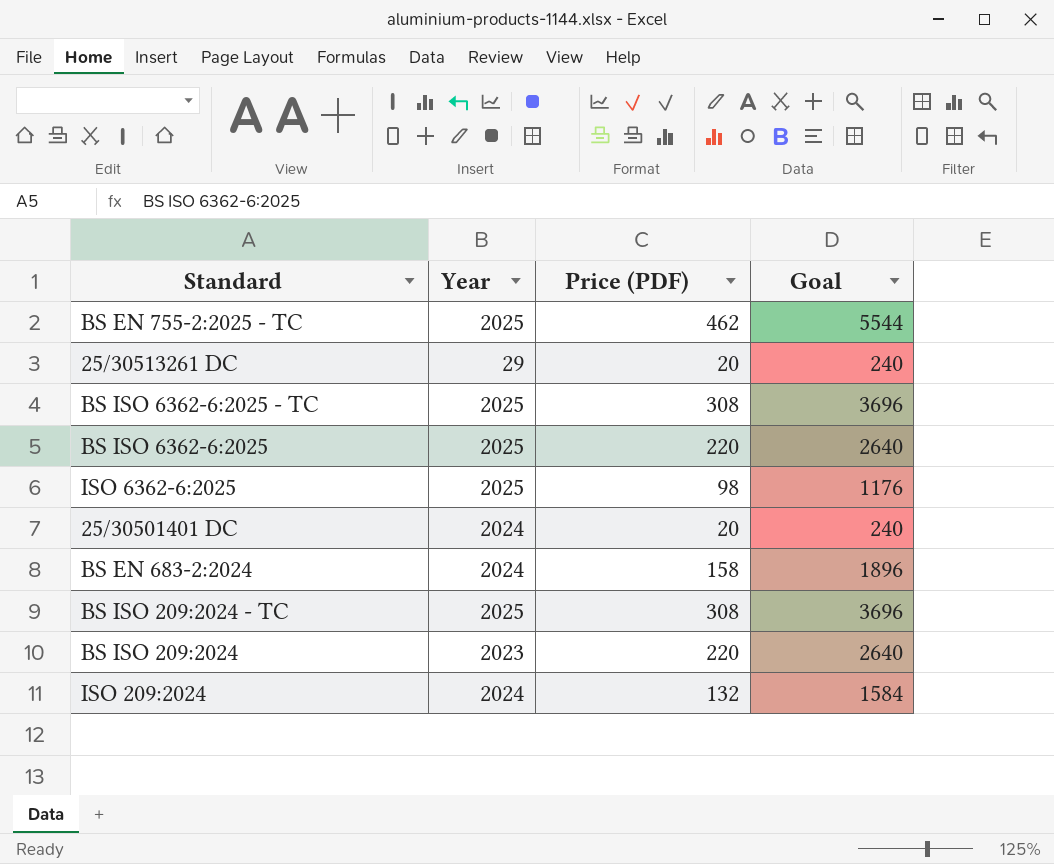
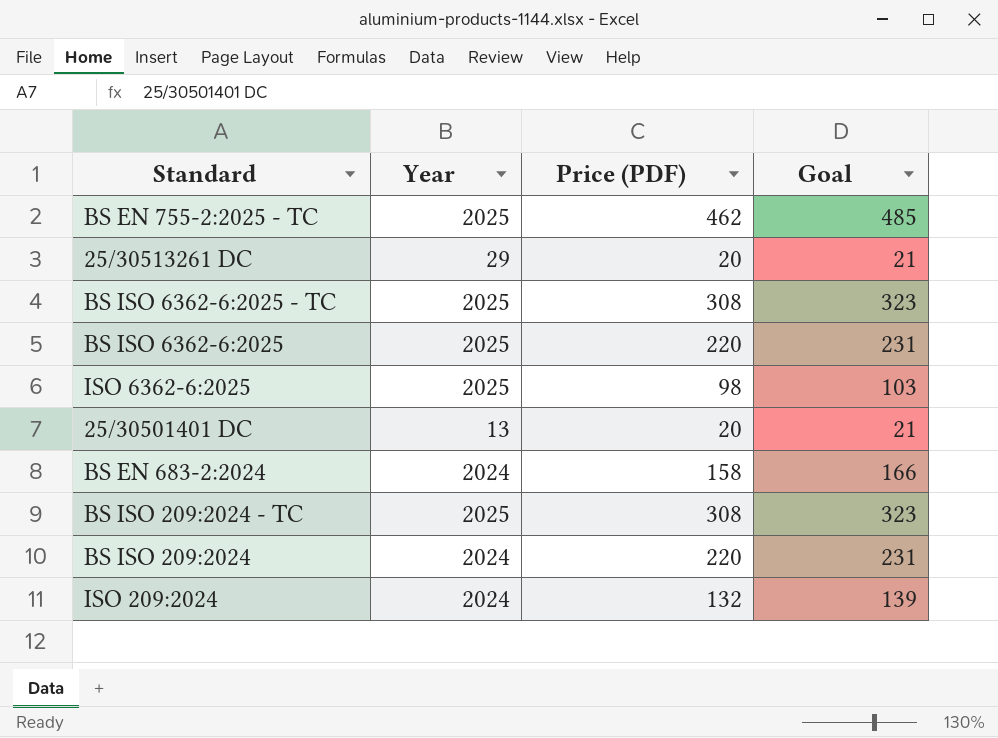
column Goal | formula: [Price (PDF)] * 12 -> [Price (PDF)] * 1.05
25/30501401 DC | Year: 2024 -> 13
BS ISO 209:2024 | Year: 2023 -> 2024

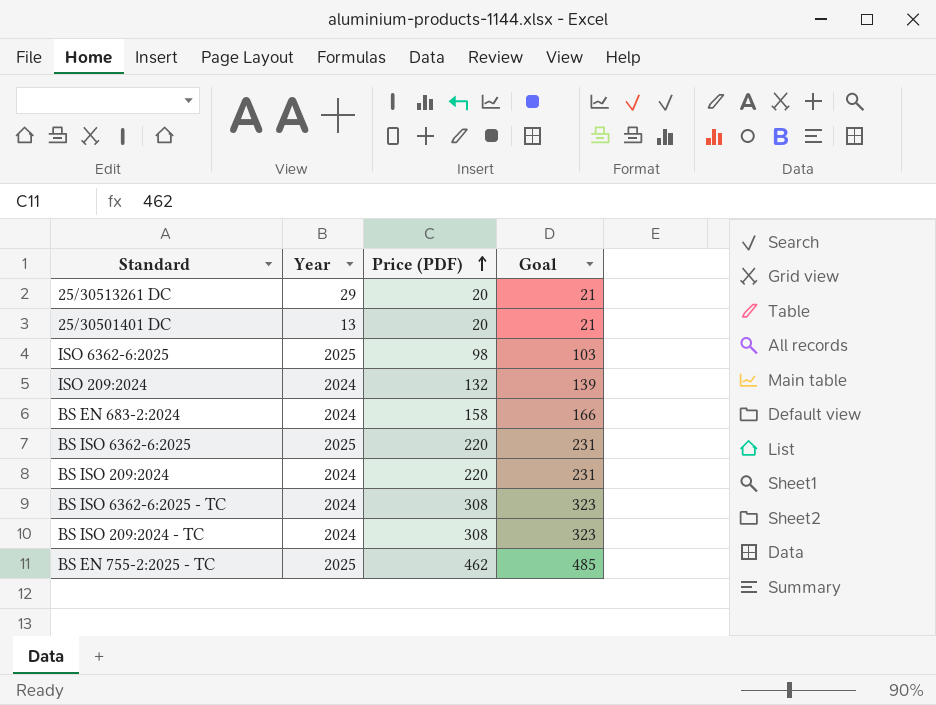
row order: none -> Price (PDF) ascending
BS ISO 6362-6:2025 - TC | Year: 2025 -> 2024
BS ISO 209:2024 - TC | Year: 2025 -> 2024

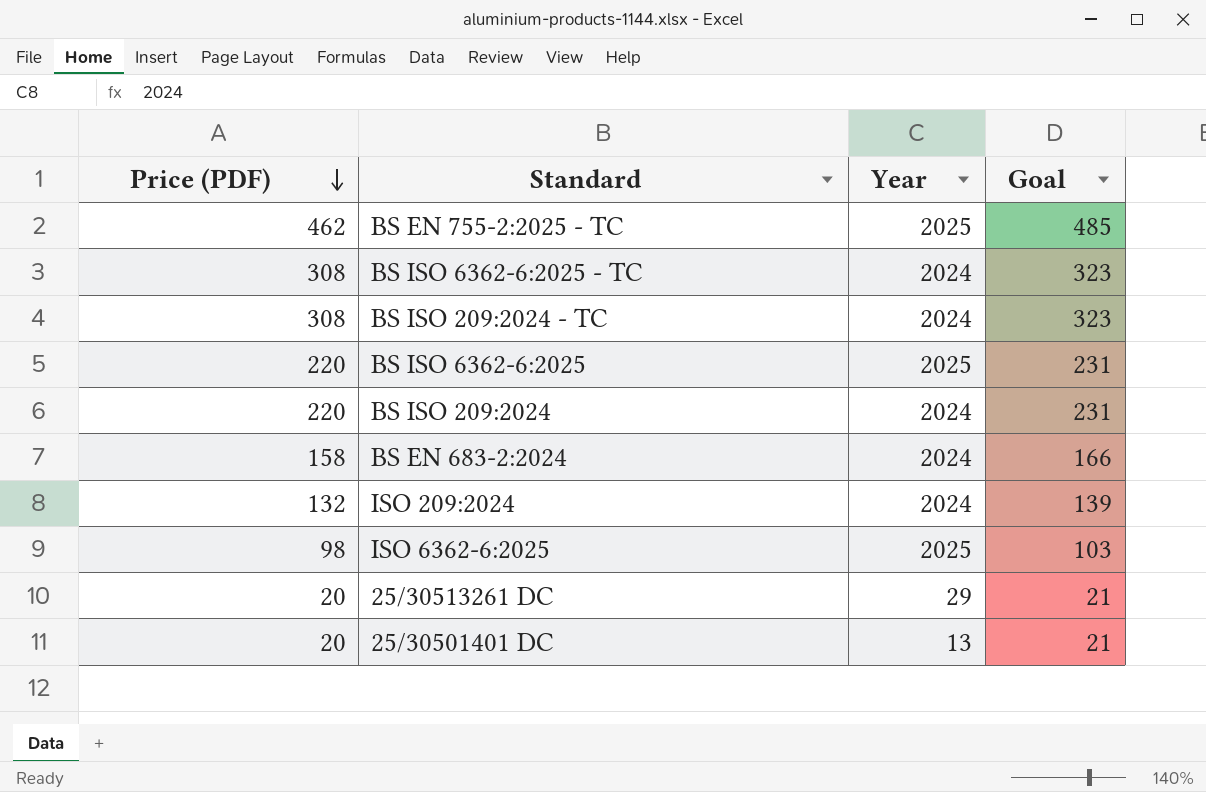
row order: Price (PDF) ascending -> Price (PDF) descending
column Price (PDF) | position: 3 -> 1

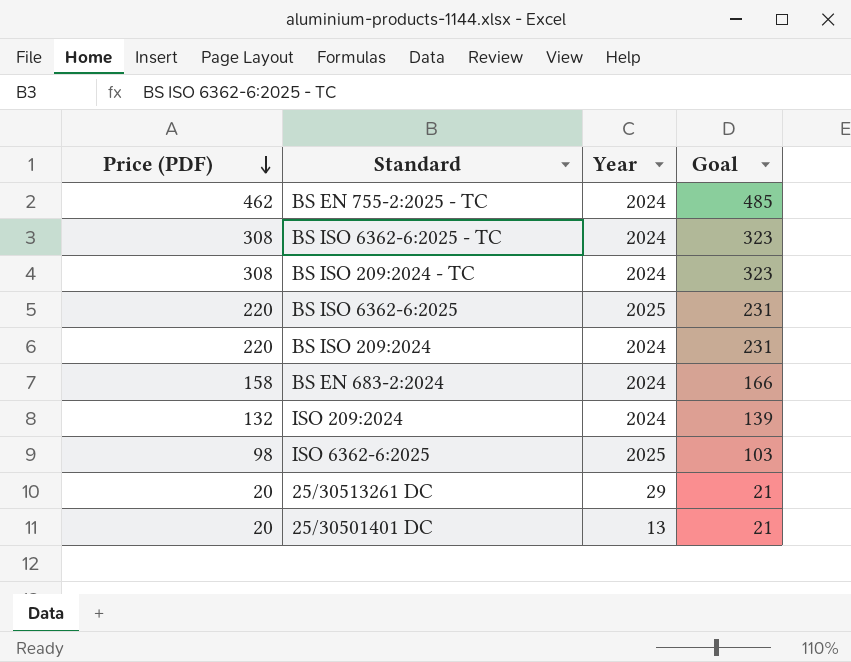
BS EN 755-2:2025 - TC | Year: 2025 -> 2024

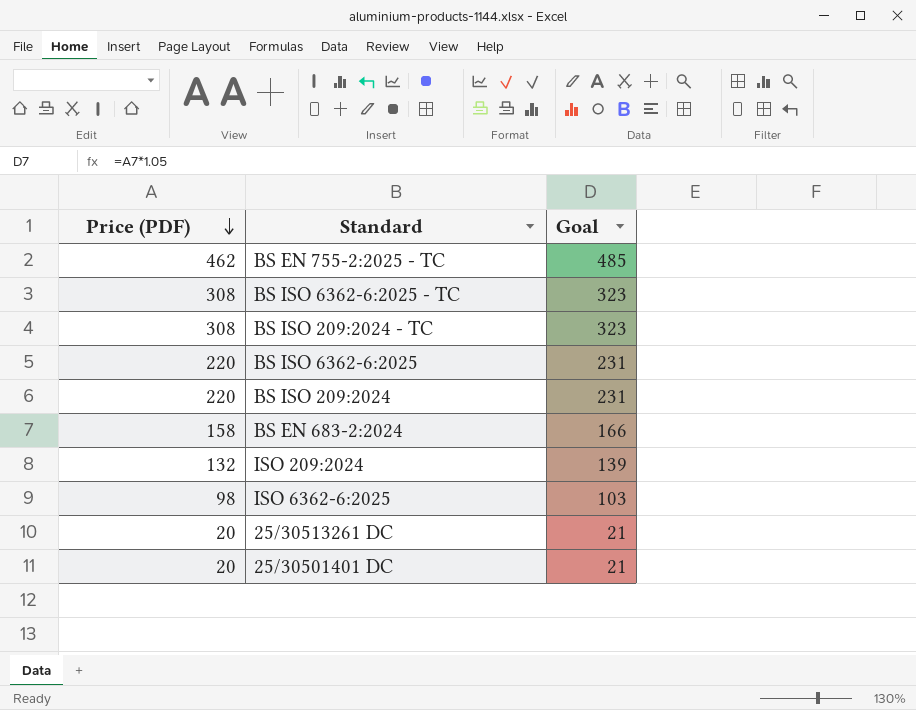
column Year | position: 3 -> none

